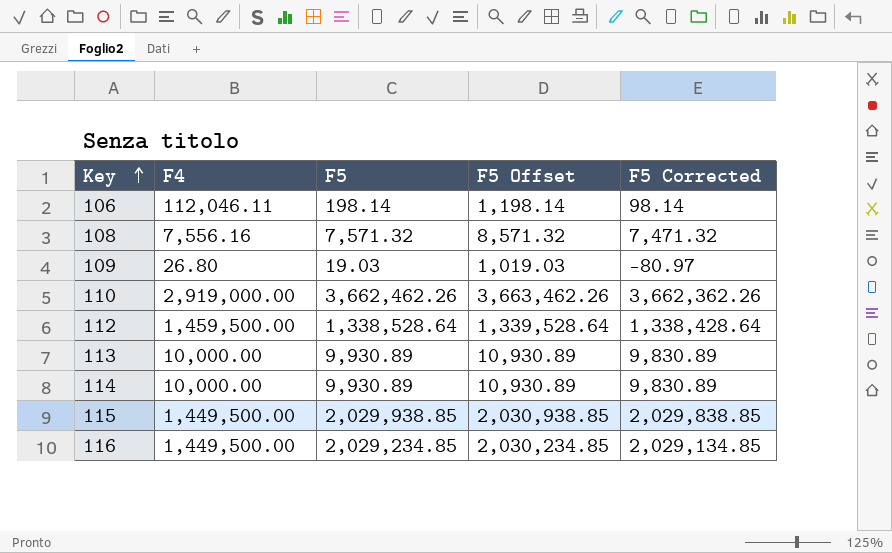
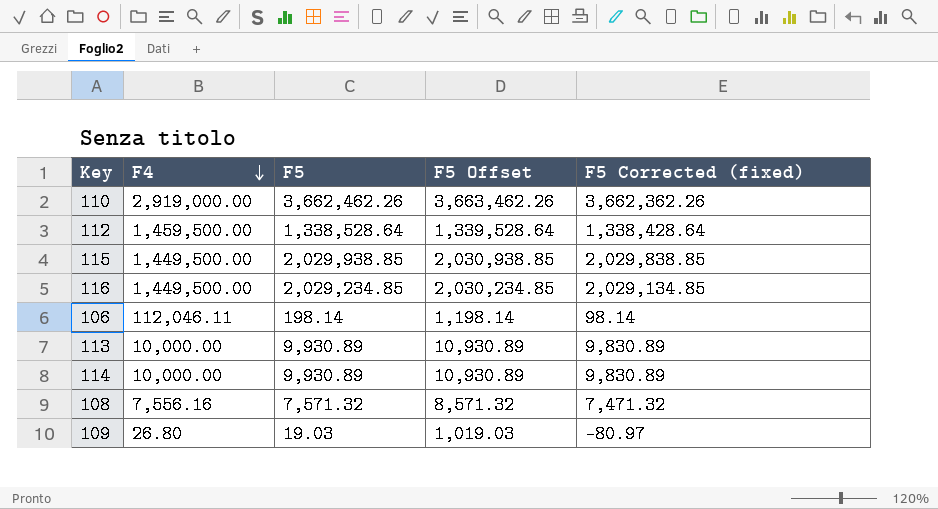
row order: Key ascending -> F4 descending
column name: F5 Corrected -> F5 Corrected (fixed)

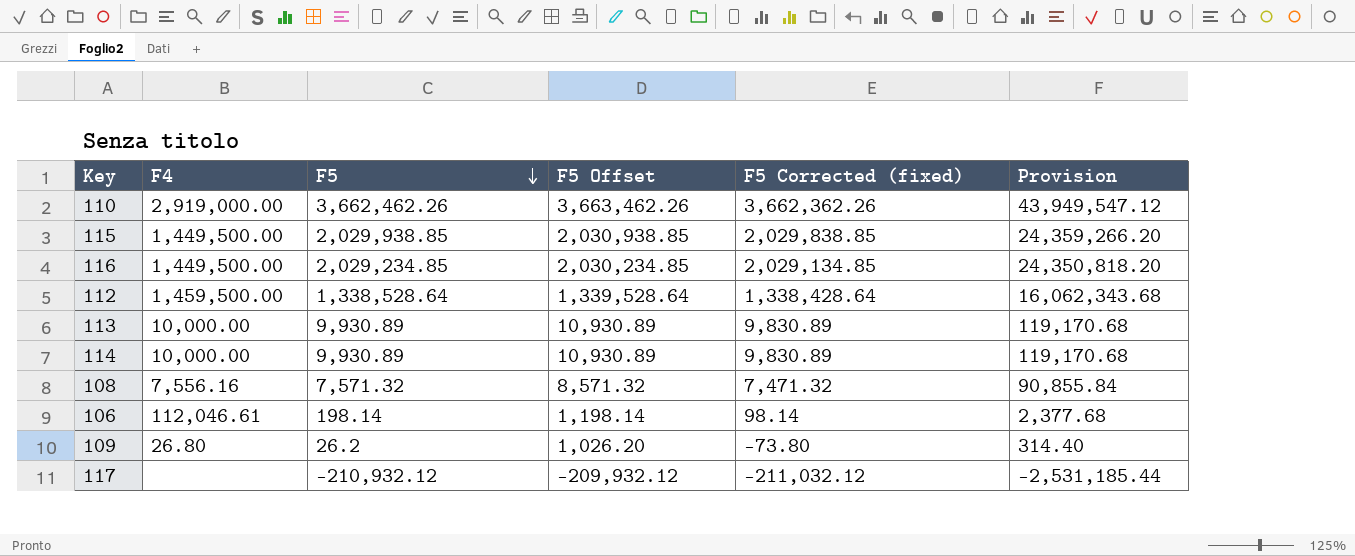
row order: F4 descending -> F5 descending
column Provision | formula: none -> [F5] * 12
106 | F4: 112,046.11 -> 112,046.61
109 | F5: 19.03 -> 26.2
109 | F5 Offset: 1,019.03 -> 1,026.20
109 | F5 Corrected (fixed): -80.97 -> -73.80
row 117: none -> none | -210,932.12 | -209,932.12 | -211,032.12 | -2,531,185.44

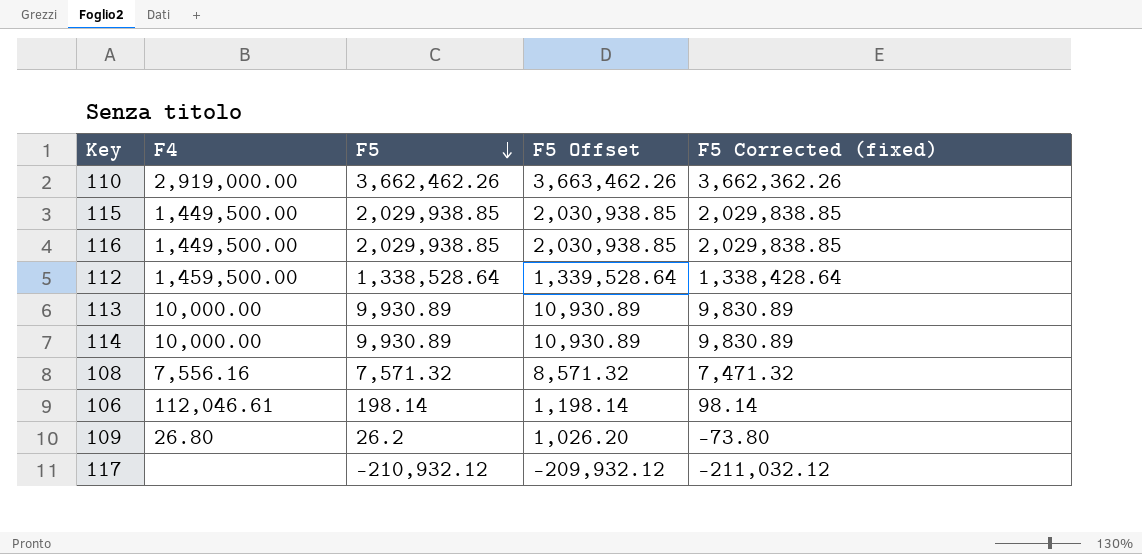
column Provision | formula: [F5] * 12 -> none
116 | F5: 2,029,234.85 -> 2,029,938.85
116 | F5 Offset: 2,030,234.85 -> 2,030,938.85
116 | F5 Corrected (fixed): 2,029,134.85 -> 2,029,838.85

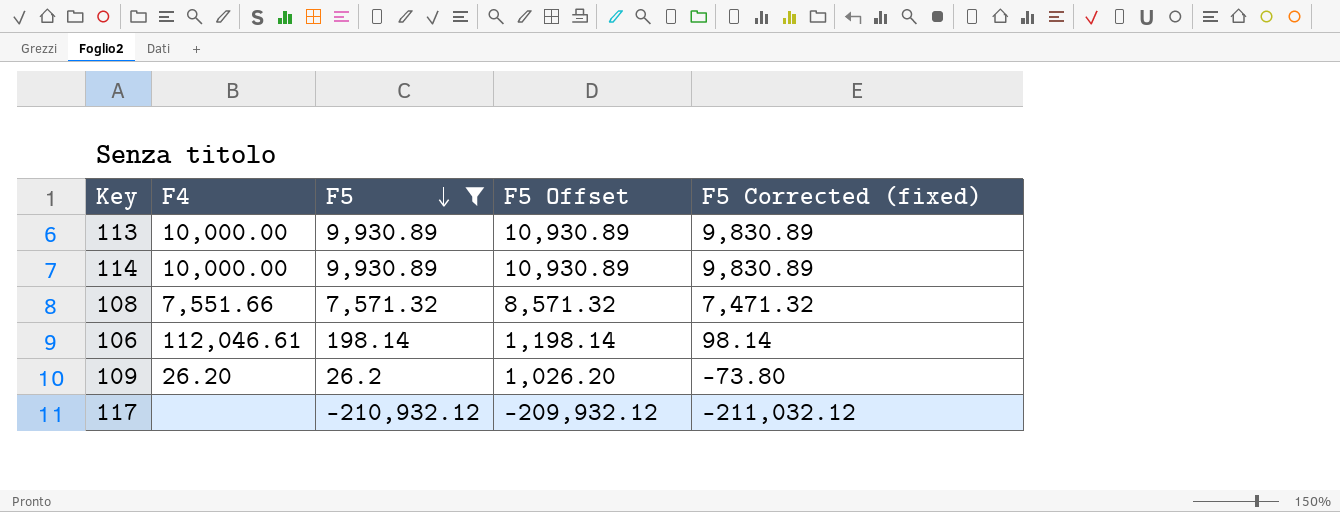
filter: none -> F5 <= 9,930.89
108 | F4: 7,556.16 -> 7,551.66
109 | F4: 26.80 -> 26.20

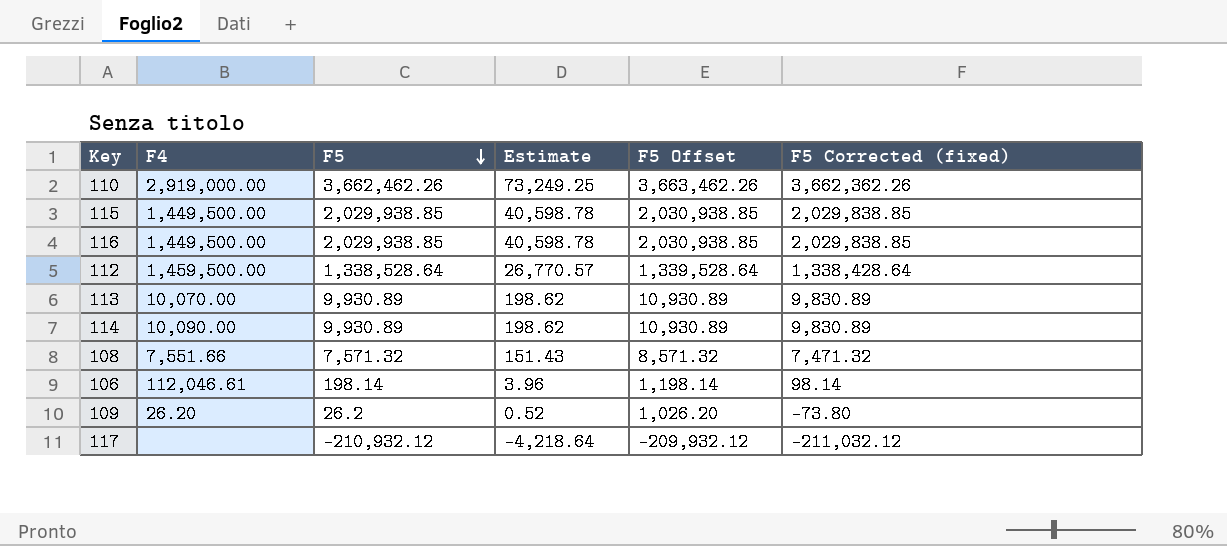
filter: F5 <= 9,930.89 -> none
column Estimate | formula: none -> [F5] * 0.02
113 | F4: 10,000.00 -> 10,070.00
114 | F4: 10,000.00 -> 10,090.00

